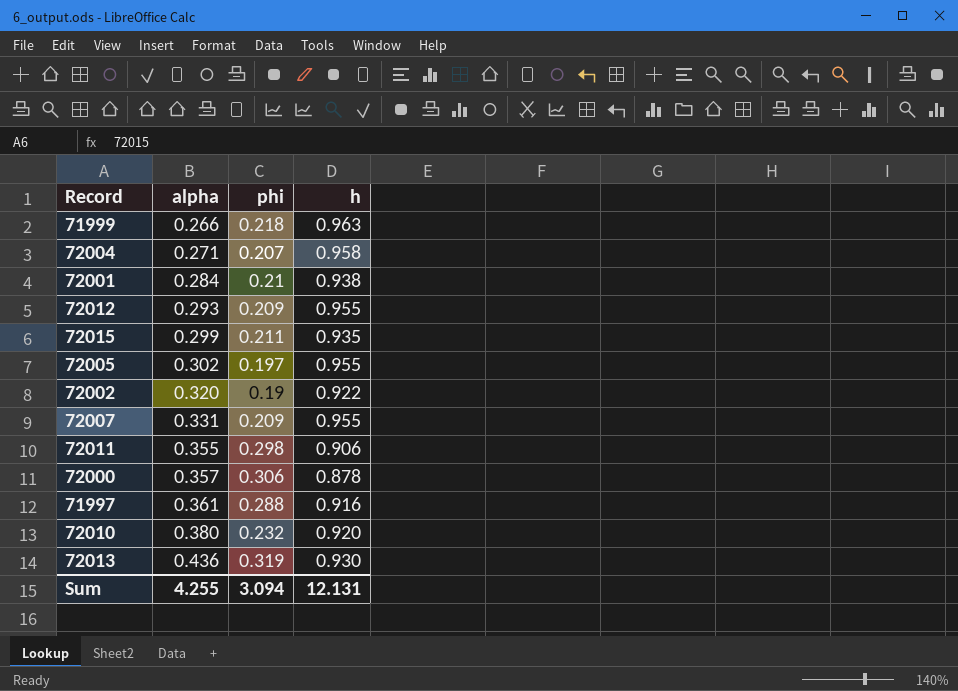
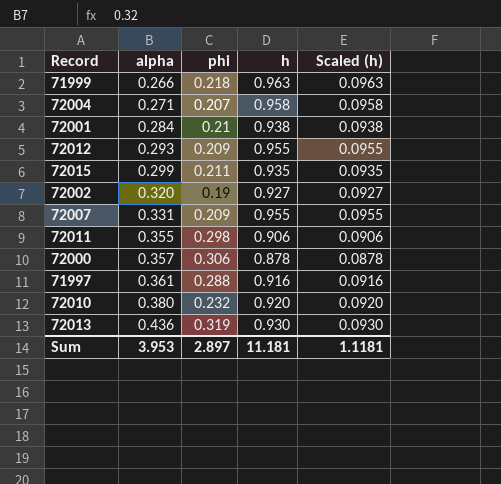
column Scaled (h) | formula: none -> [h] * 0.1
row 72005: 0.302 | 0.197 | 0.955 -> none
72002 | h: 0.922 -> 0.927
Sum | alpha: 4.255 -> 3.953
Sum | phi: 3.094 -> 2.897
Sum | h: 12.131 -> 11.181

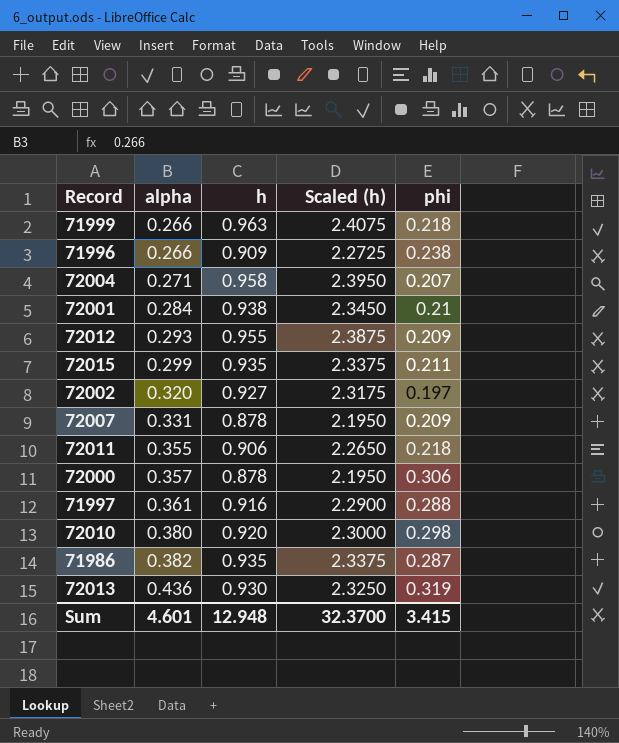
column Scaled (h) | formula: [h] * 0.1 -> [h] * 2.5
column phi | position: 3 -> 5
row 71996: none -> 0.266 | 0.909 | 2.2725 | 0.238
72002 | phi: 0.19 -> 0.197
72007 | h: 0.955 -> 0.878
72011 | phi: 0.298 -> 0.218
72010 | phi: 0.232 -> 0.298
row 71986: none -> 0.382 | 0.935 | 2.3375 | 0.287
Sum | alpha: 3.953 -> 4.601
Sum | h: 11.181 -> 12.948
Sum | Scaled (h): 1.1181 -> 32.3700
Sum | phi: 2.897 -> 3.415

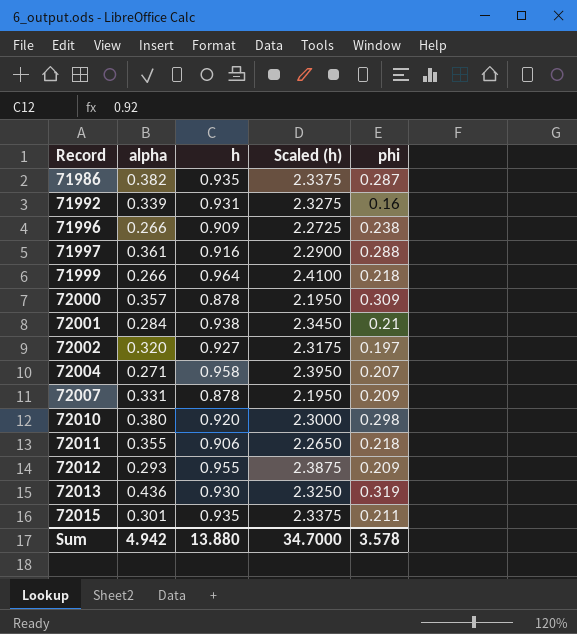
row order: alpha ascending -> Record ascending
row 71992: none -> 0.339 | 0.931 | 2.3275 | 0.16
71999 | h: 0.963 -> 0.964
71999 | Scaled (h): 2.4075 -> 2.4100
72000 | phi: 0.306 -> 0.309
72015 | alpha: 0.299 -> 0.301
Sum | alpha: 4.601 -> 4.942
Sum | h: 12.948 -> 13.880
Sum | Scaled (h): 32.3700 -> 34.7000
Sum | phi: 3.415 -> 3.578

